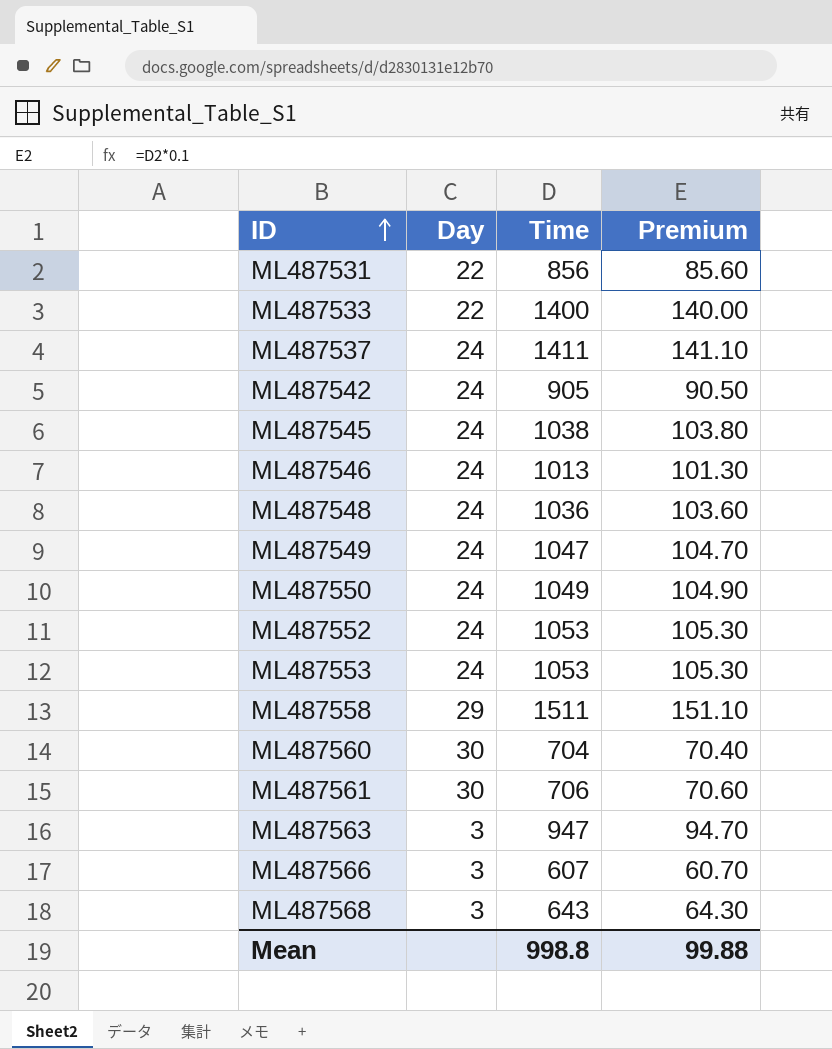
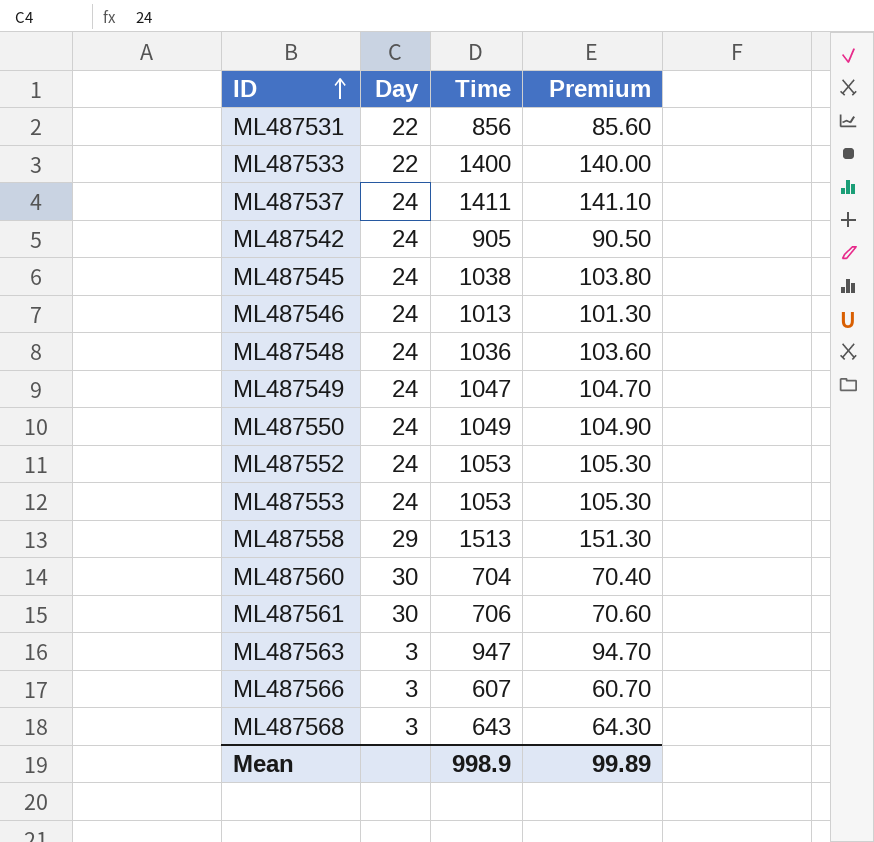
ML487558 | Time: 1511 -> 1513
ML487558 | Premium: 151.10 -> 151.30
Mean | Time: 998.8 -> 998.9
Mean | Premium: 99.88 -> 99.89

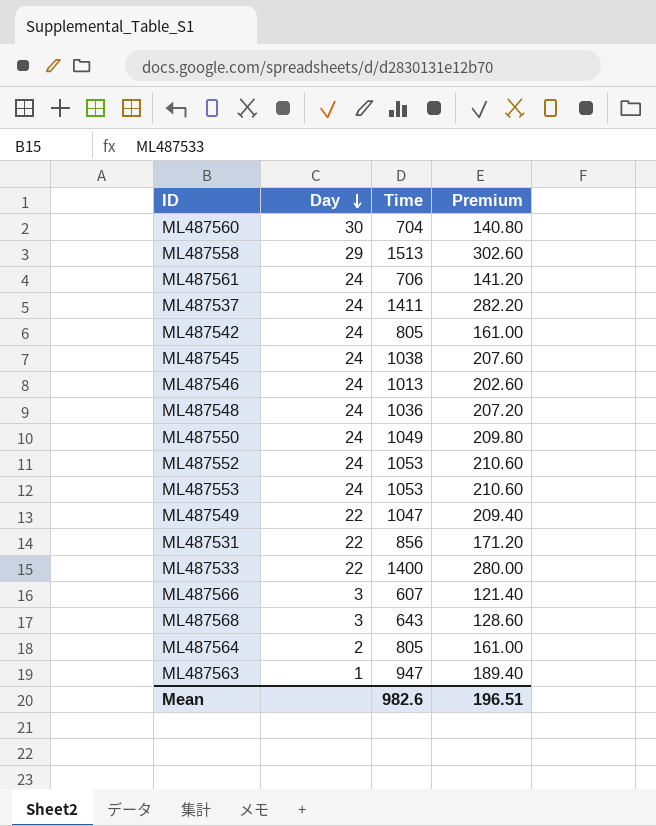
row order: ID ascending -> Day descending
column Premium | formula: [Time] * 0.1 -> [Time] * 0.2
ML487561 | Day: 30 -> 24
ML487542 | Time: 905 -> 805
ML487549 | Day: 24 -> 22
row ML487564: none -> 2 | 805 | 161.00
ML487563 | Day: 3 -> 1
Mean | Time: 998.9 -> 982.6
Mean | Premium: 99.89 -> 196.51

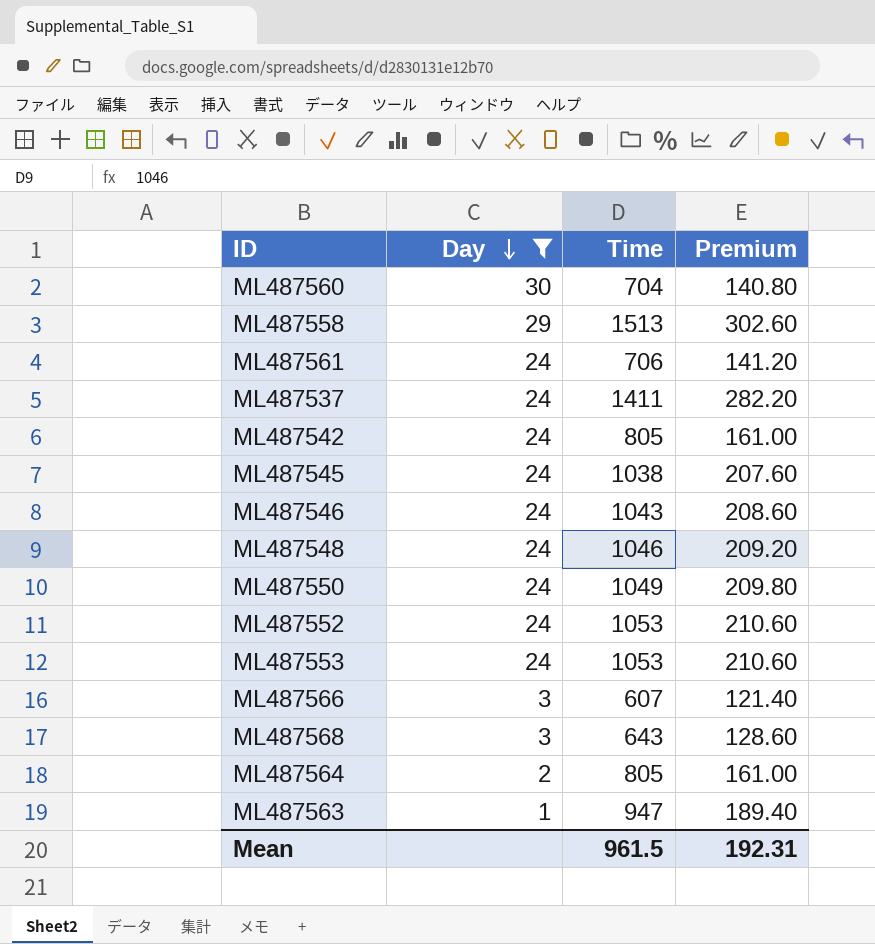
filter: none -> Day != 22
ML487546 | Time: 1013 -> 1043
ML487546 | Premium: 202.60 -> 208.60
ML487548 | Time: 1036 -> 1046
ML487548 | Premium: 207.20 -> 209.20
Mean | Time: 982.6 -> 961.5
Mean | Premium: 196.51 -> 192.31

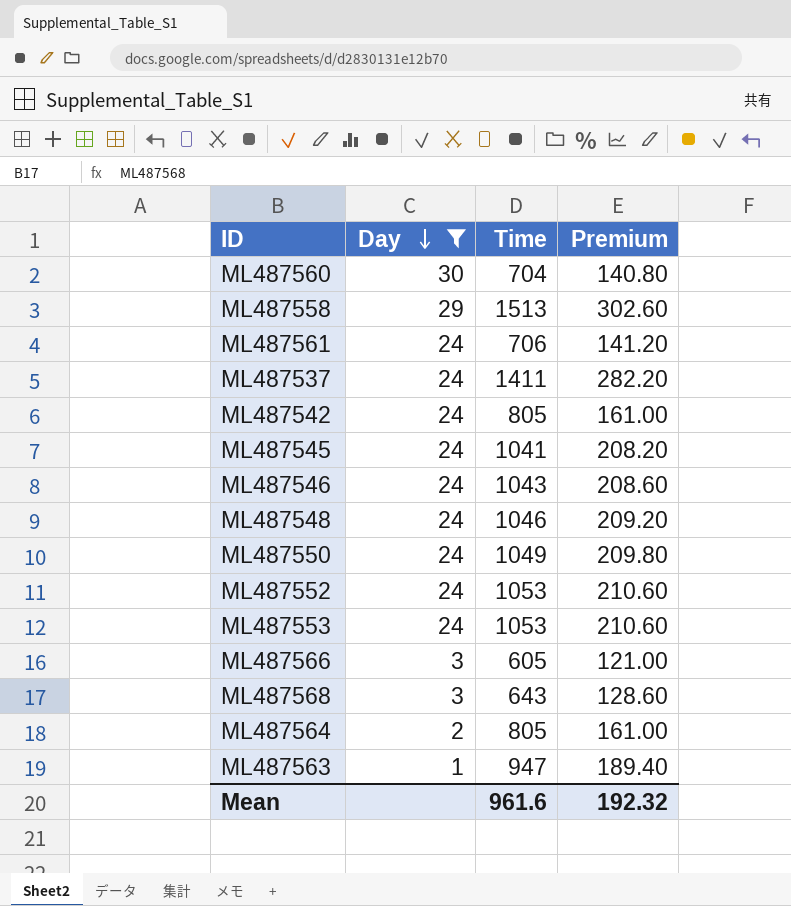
ML487545 | Time: 1038 -> 1041
ML487545 | Premium: 207.60 -> 208.20
ML487566 | Time: 607 -> 605
ML487566 | Premium: 121.40 -> 121.00
Mean | Time: 961.5 -> 961.6
Mean | Premium: 192.31 -> 192.32

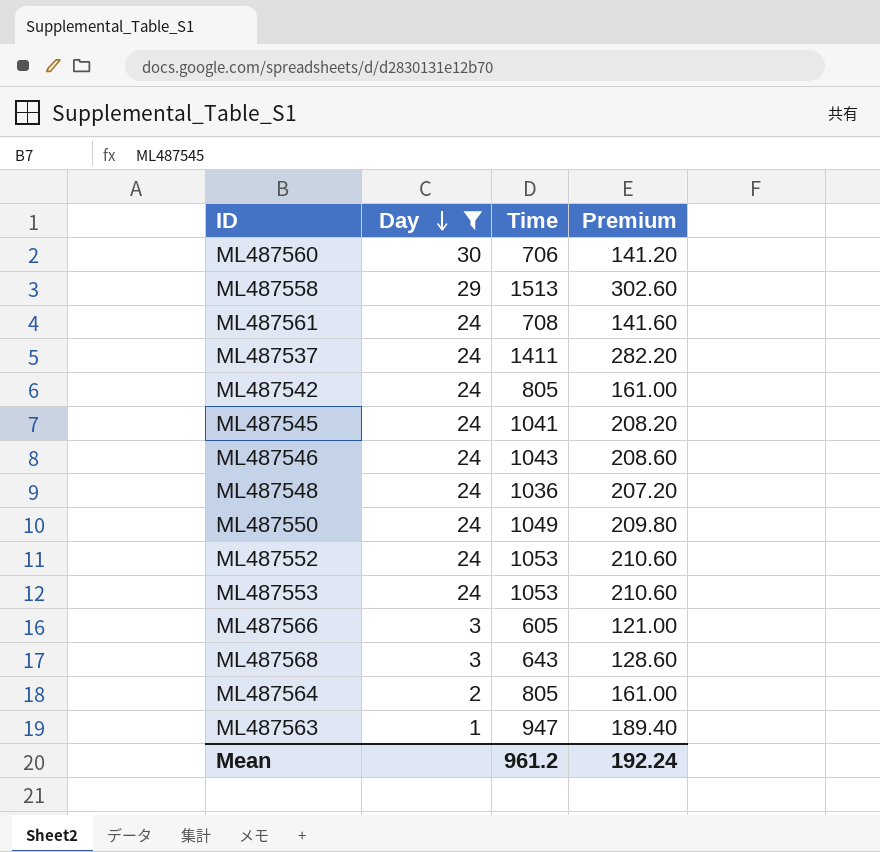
ML487560 | Time: 704 -> 706
ML487560 | Premium: 140.80 -> 141.20
ML487561 | Time: 706 -> 708
ML487561 | Premium: 141.20 -> 141.60
ML487548 | Time: 1046 -> 1036
ML487548 | Premium: 209.20 -> 207.20
Mean | Time: 961.6 -> 961.2
Mean | Premium: 192.32 -> 192.24

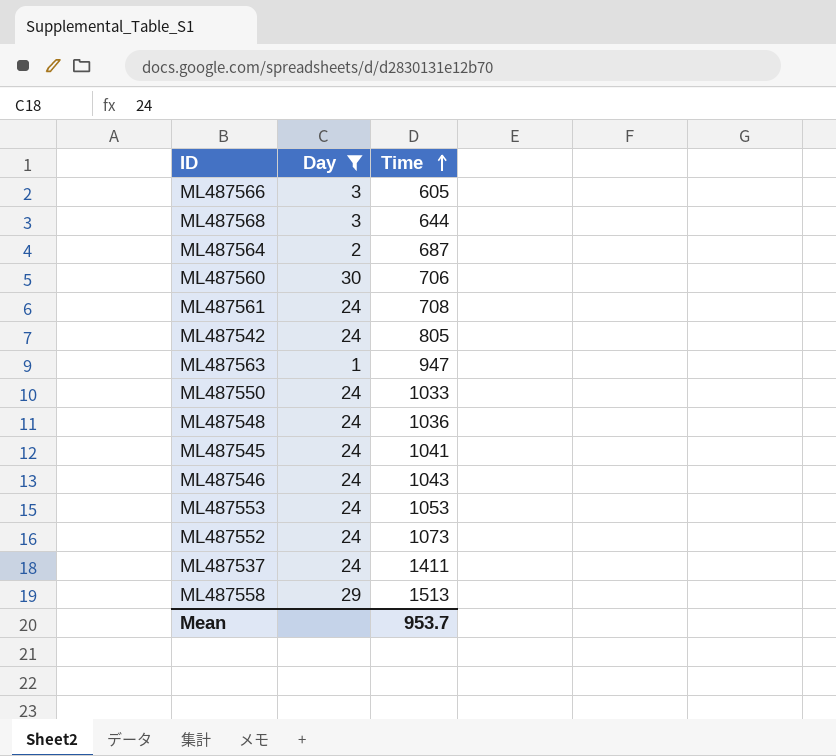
row order: Day descending -> Time ascending
column Premium | formula: [Time] * 0.2 -> none
ML487568 | Time: 643 -> 644
ML487564 | Time: 805 -> 687
ML487550 | Time: 1049 -> 1033
ML487552 | Time: 1053 -> 1073
Mean | Time: 961.2 -> 953.7

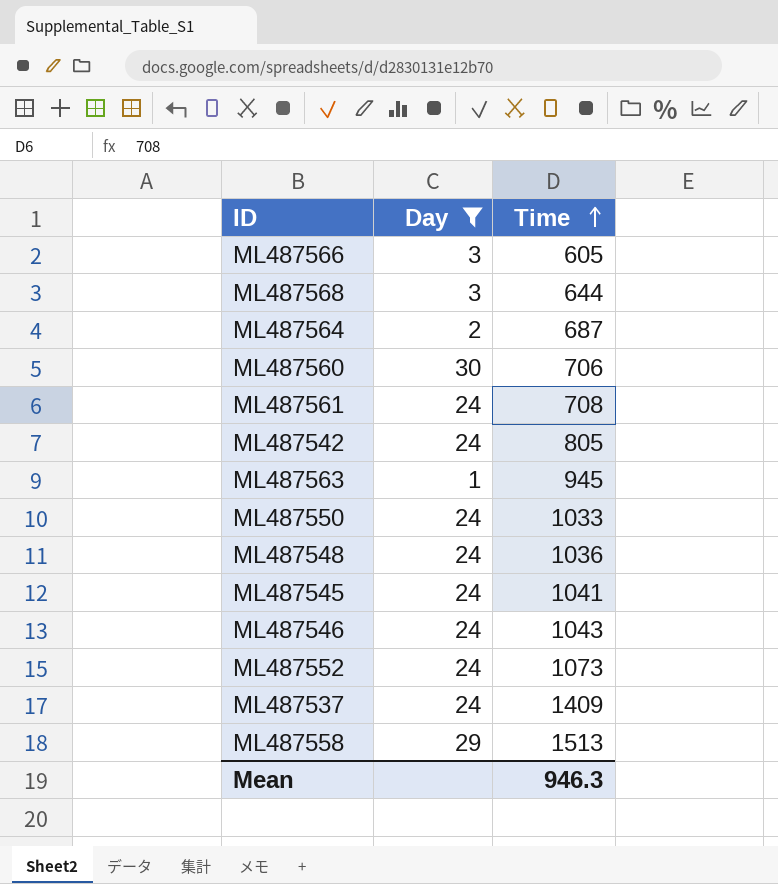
row ML487553: 24 | 1053 -> none
ML487563 | Time: 947 -> 945
ML487537 | Time: 1411 -> 1409
Mean | Time: 953.7 -> 946.3

